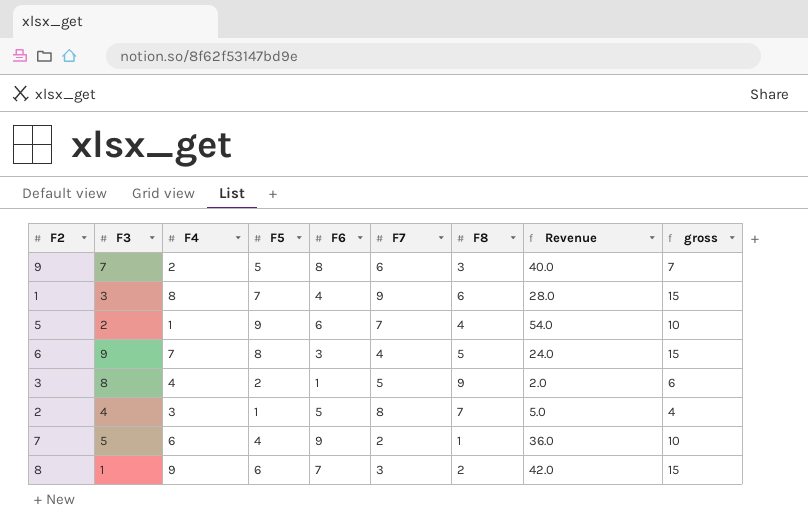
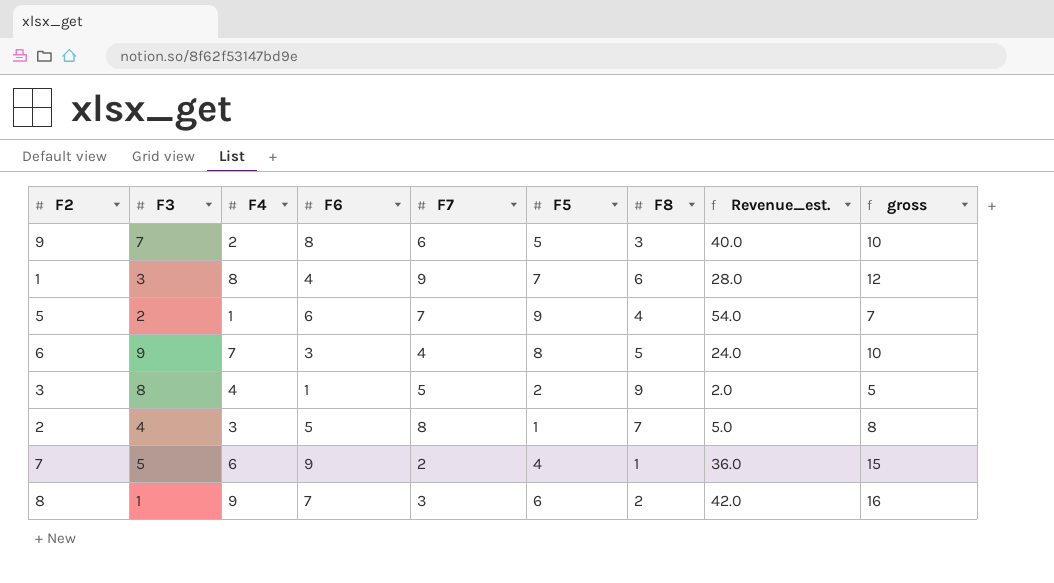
column F5 | position: 4 -> 6
column name: Revenue -> Revenue_est.
column gross | formula: [F4] + [F5] -> [F4] + [F6]

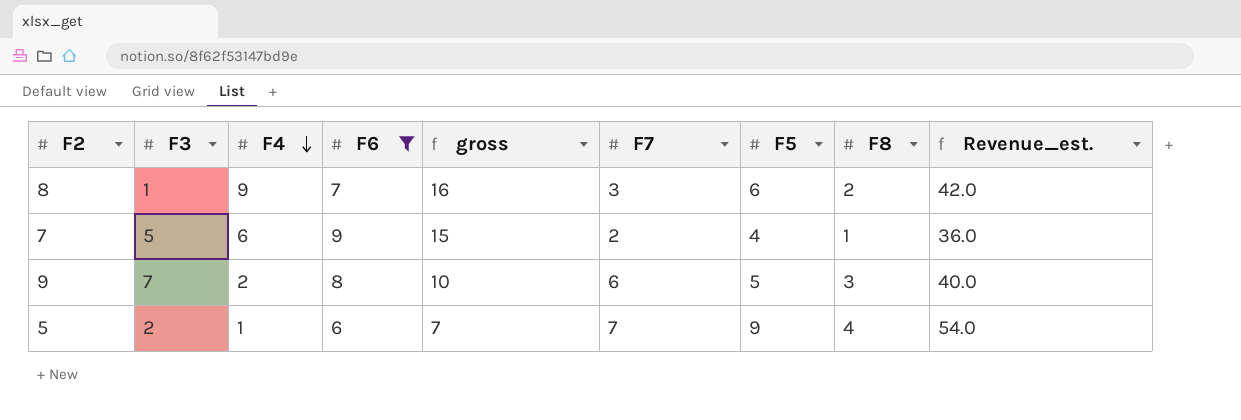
filter: none -> F6 >= 6
row order: none -> F4 descending
column gross | position: 9 -> 5

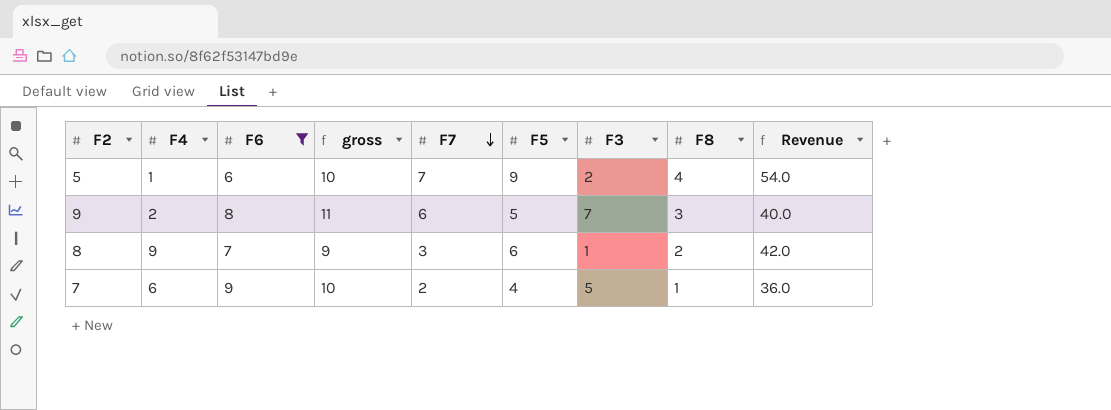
row order: F4 descending -> F7 descending
column gross | formula: [F4] + [F6] -> [F6] + [F8]
column F3 | position: 2 -> 7
column name: Revenue_est. -> Revenue

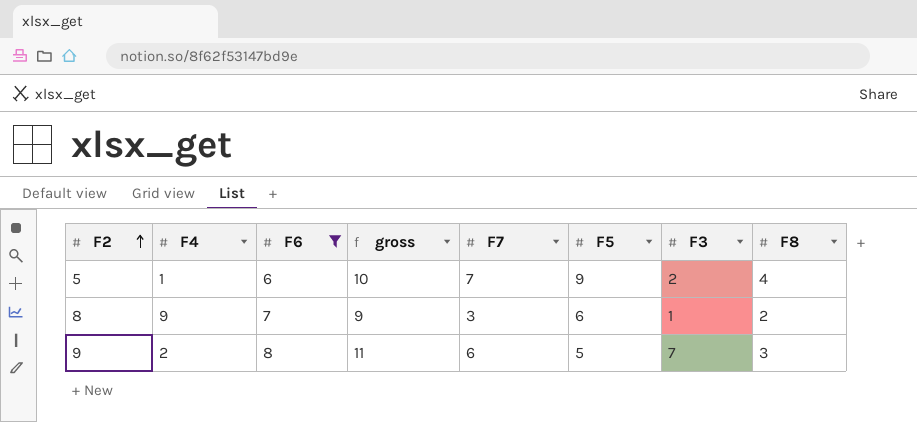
row order: F7 descending -> F2 ascending
column Revenue | formula: [F6] * [F5] -> none
row 7: 6 | 9 | 10 | 2 | 4 | 5 | 1 | 36.0 -> none

